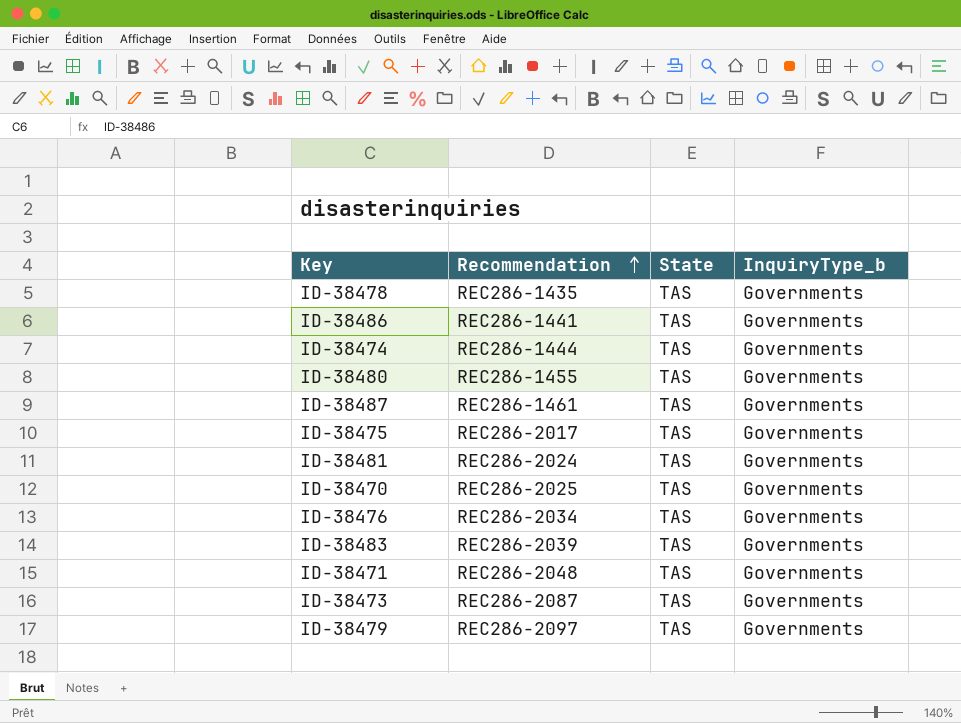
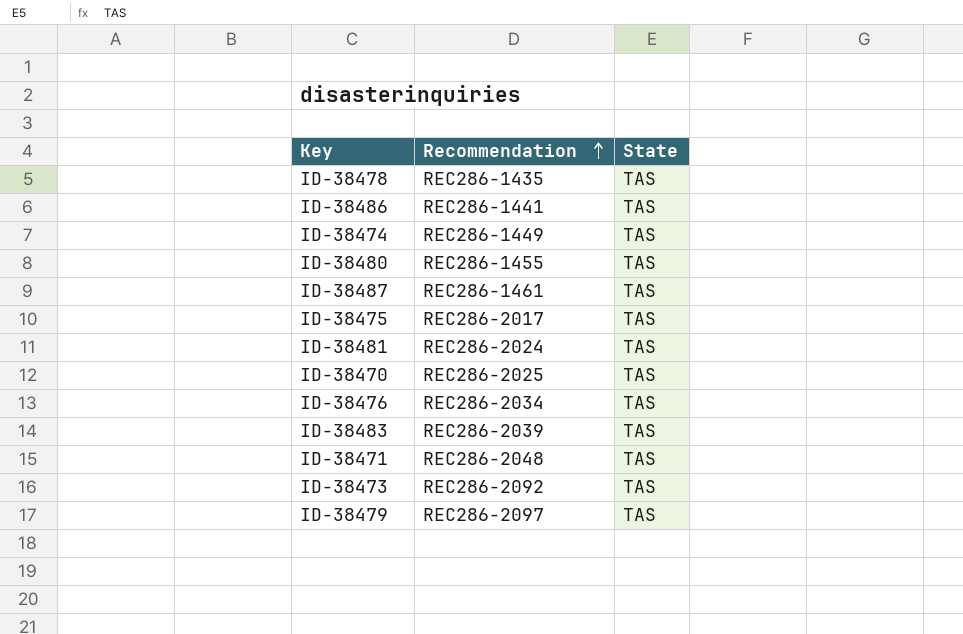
column InquiryType_b | position: 4 -> none
ID-38474 | Recommendation: REC286-1444 -> REC286-1449
ID-38473 | Recommendation: REC286-2087 -> REC286-2092

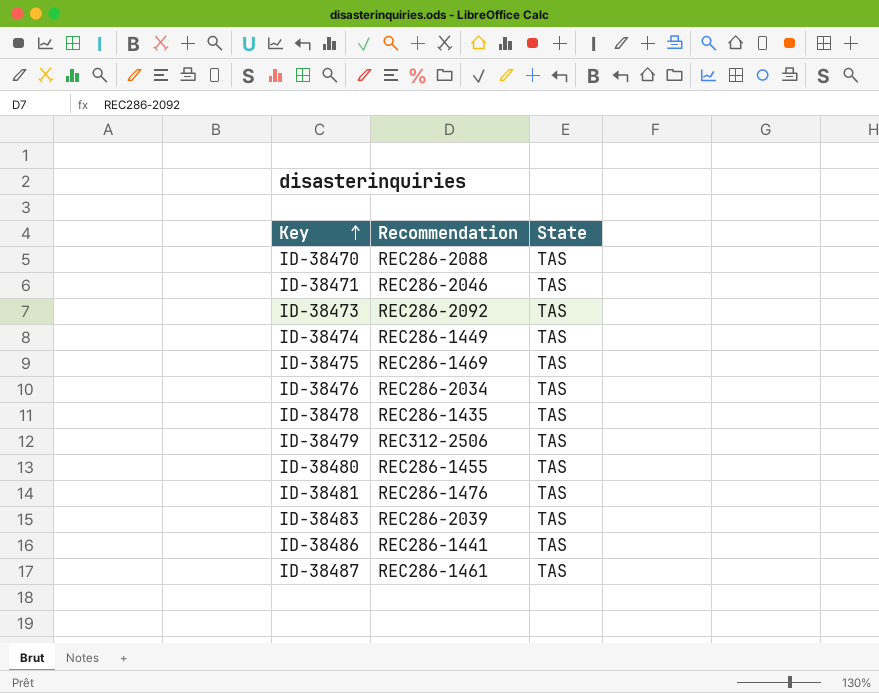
row order: Recommendation ascending -> Key ascending
ID-38470 | Recommendation: REC286-2025 -> REC286-2088
ID-38471 | Recommendation: REC286-2048 -> REC286-2046
ID-38475 | Recommendation: REC286-2017 -> REC286-1469
ID-38479 | Recommendation: REC286-2097 -> REC312-2506
ID-38481 | Recommendation: REC286-2024 -> REC286-1476

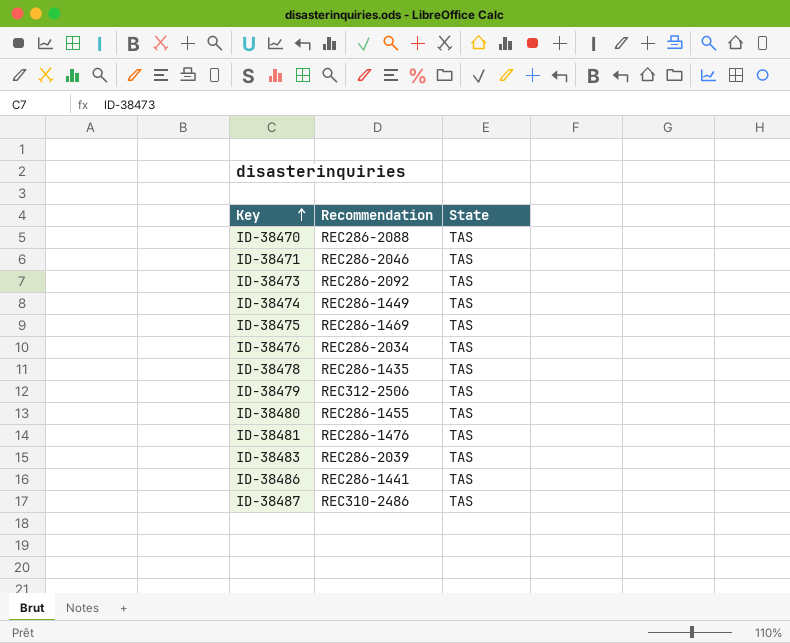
ID-38487 | Recommendation: REC286-1461 -> REC310-2486

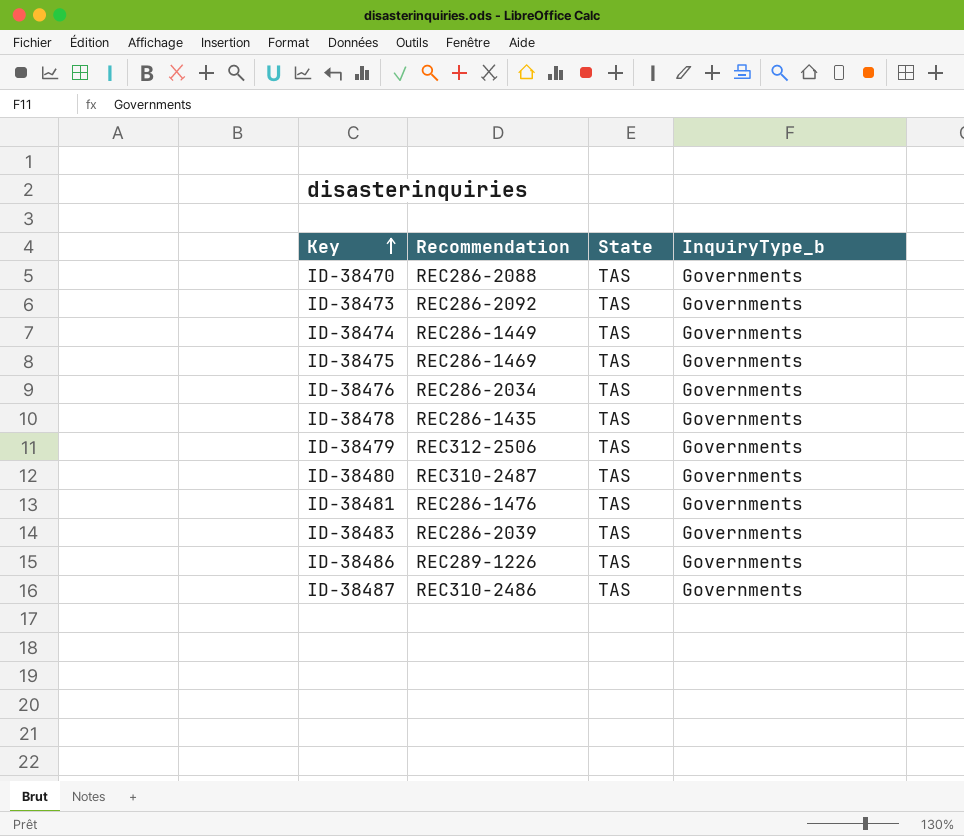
column InquiryType_b | position: none -> 4
row ID-38471: REC286-2046 | TAS -> none
ID-38480 | Recommendation: REC286-1455 -> REC310-2487
ID-38486 | Recommendation: REC286-1441 -> REC289-1226

